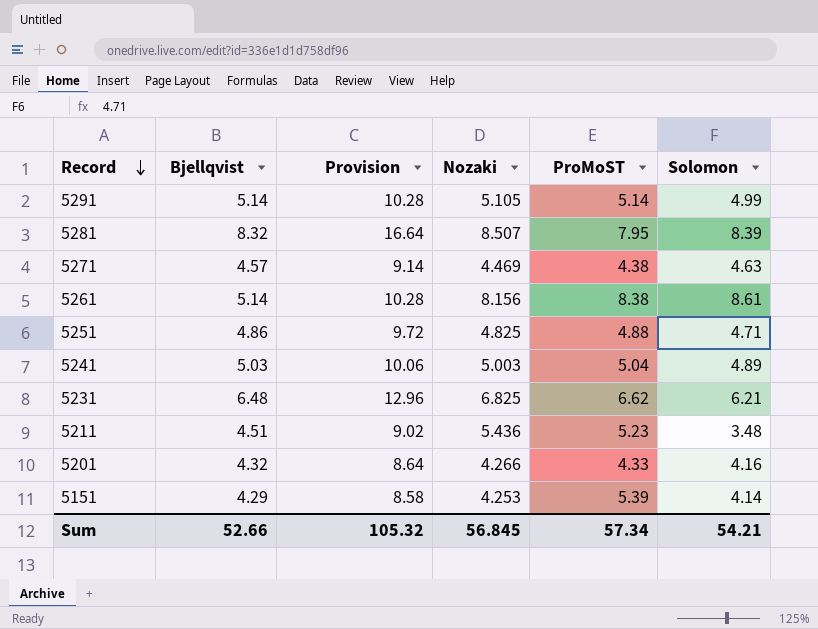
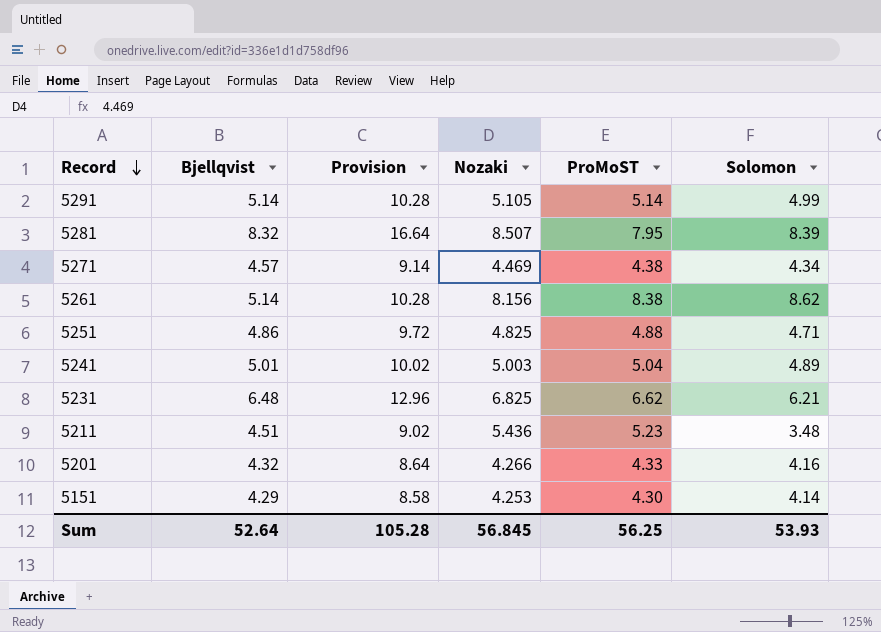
5271 | Solomon: 4.63 -> 4.34
5261 | Solomon: 8.61 -> 8.62
5241 | Bjellqvist: 5.03 -> 5.01
5241 | Provision: 10.06 -> 10.02
5151 | ProMoST: 5.39 -> 4.30
Sum | Bjellqvist: 52.66 -> 52.64
Sum | Provision: 105.32 -> 105.28
Sum | ProMoST: 57.34 -> 56.25
Sum | Solomon: 54.21 -> 53.93

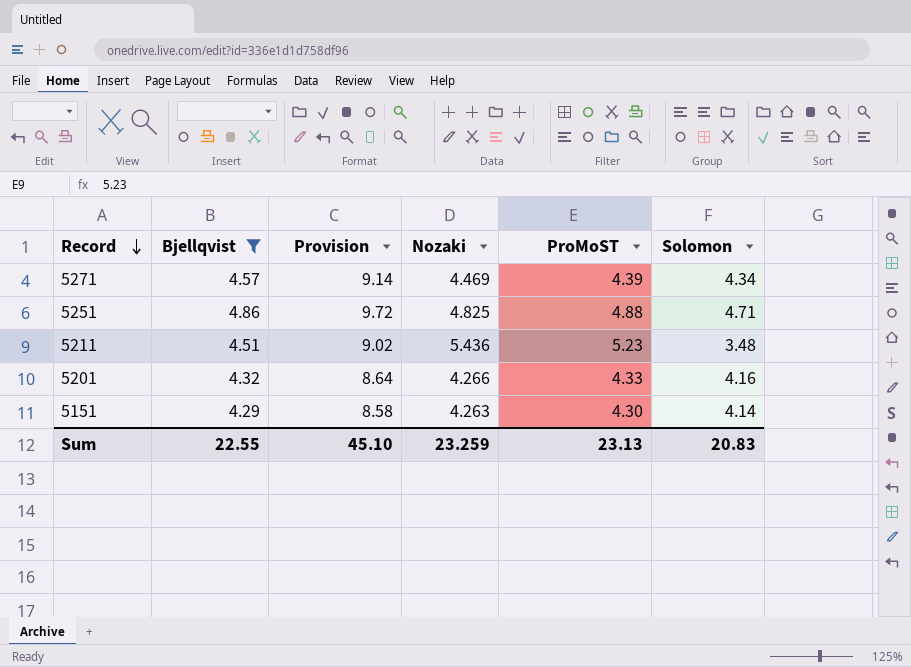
filter: none -> Bjellqvist <= 4.86
5271 | ProMoST: 4.38 -> 4.39
5151 | Nozaki: 4.253 -> 4.263
Sum | Bjellqvist: 52.64 -> 22.55
Sum | Provision: 105.28 -> 45.10
Sum | Nozaki: 56.845 -> 23.259
Sum | ProMoST: 56.25 -> 23.13
Sum | Solomon: 53.93 -> 20.83

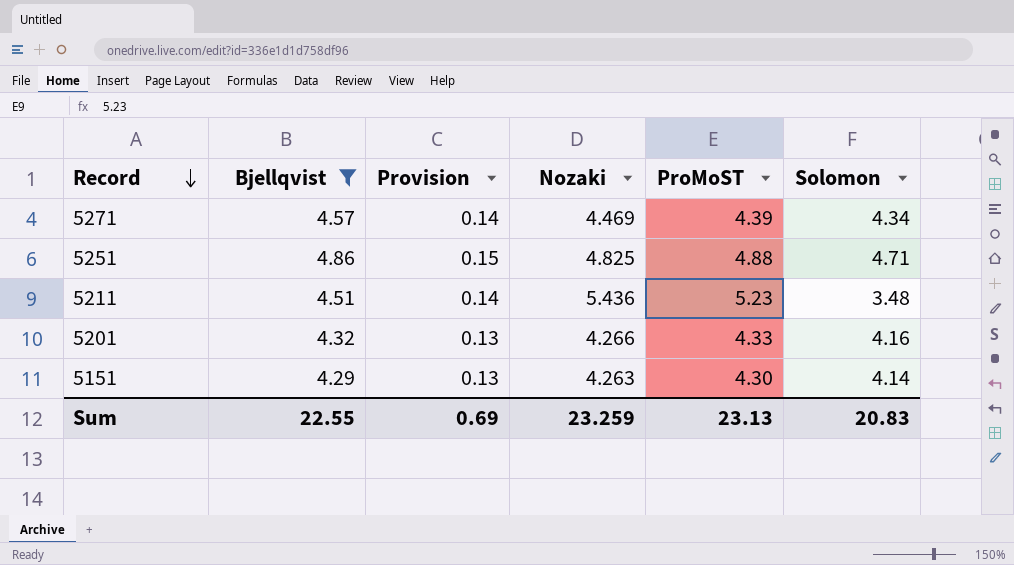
column Provision | formula: [Bjellqvist] * 2 -> [Bjellqvist] * 0.03
Sum | Provision: 45.10 -> 0.69

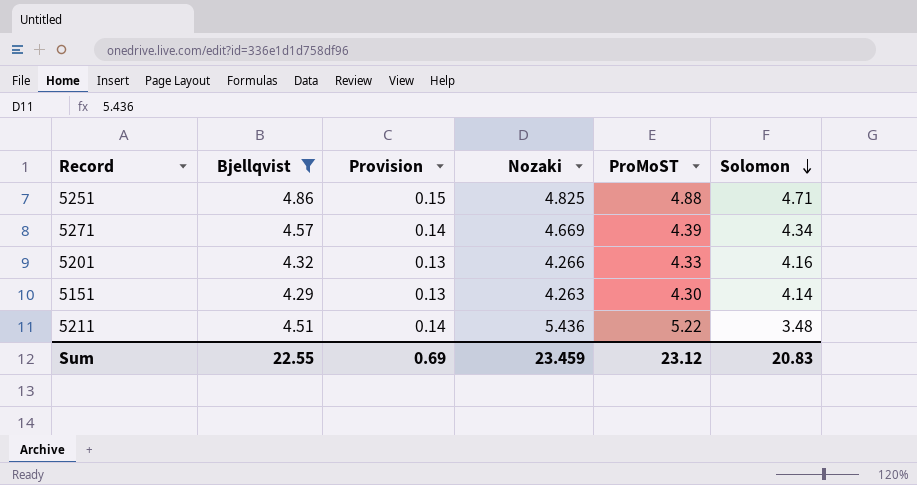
row order: Record descending -> Solomon descending
5271 | Nozaki: 4.469 -> 4.669
5211 | ProMoST: 5.23 -> 5.22
Sum | Nozaki: 23.259 -> 23.459
Sum | ProMoST: 23.13 -> 23.12

